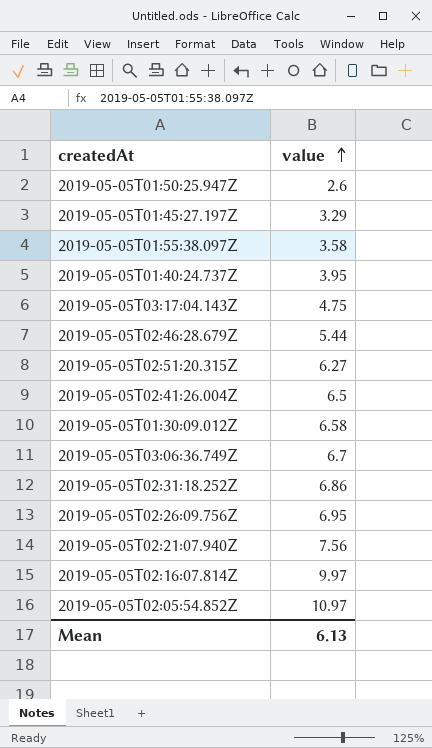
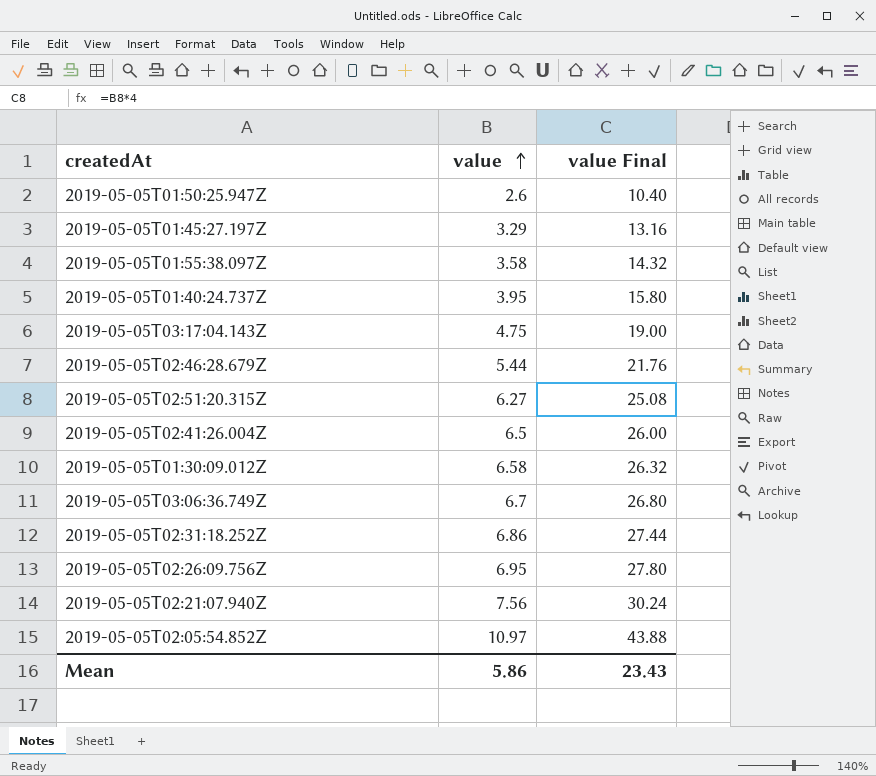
column value Final | formula: none -> [value] * 4
row 2019-05-05T02:16:07.814Z: 9.97 -> none
Mean | value: 6.13 -> 5.86

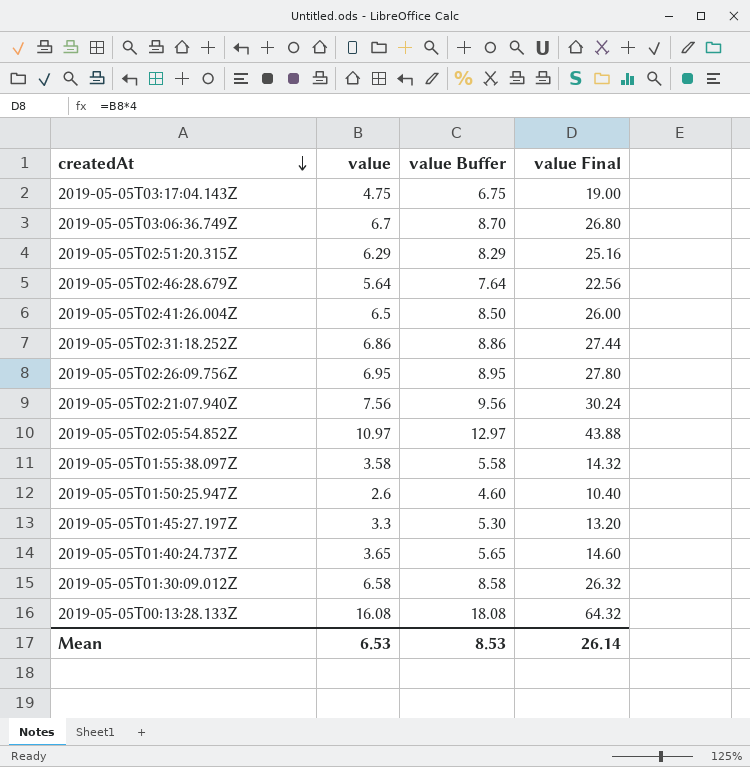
row order: value ascending -> createdAt descending
column value Buffer | formula: none -> [value] + 2
2019-05-05T02:51:20.315Z | value: 6.27 -> 6.29
2019-05-05T02:51:20.315Z | value Final: 25.08 -> 25.16
2019-05-05T02:46:28.679Z | value: 5.44 -> 5.64
2019-05-05T02:46:28.679Z | value Final: 21.76 -> 22.56
2019-05-05T01:45:27.197Z | value: 3.29 -> 3.3
2019-05-05T01:45:27.197Z | value Final: 13.16 -> 13.20
2019-05-05T01:40:24.737Z | value: 3.95 -> 3.65
2019-05-05T01:40:24.737Z | value Final: 15.80 -> 14.60
row 2019-05-05T00:13:28.133Z: none -> 16.08 | 18.08 | 64.32
Mean | value: 5.86 -> 6.53
Mean | value Final: 23.43 -> 26.14

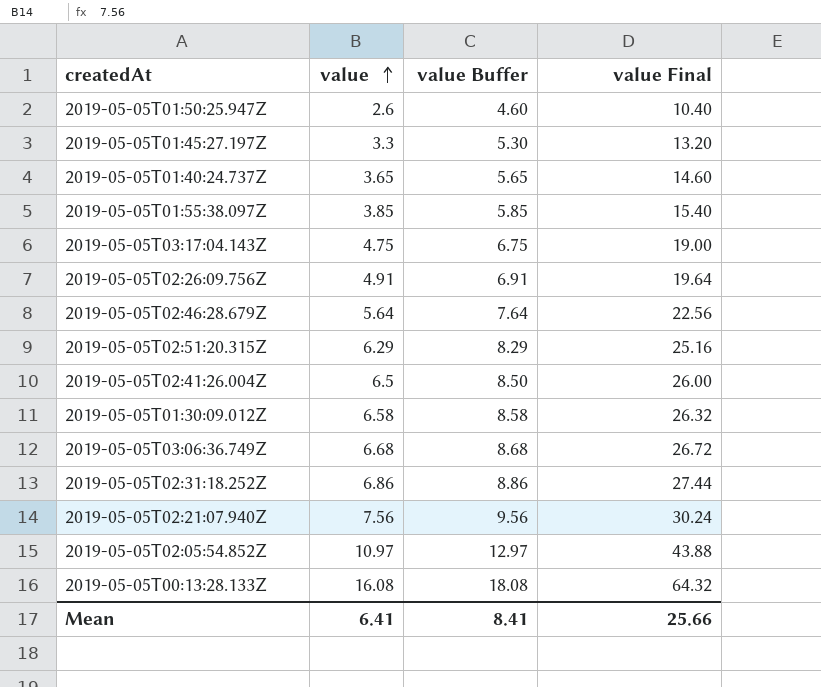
row order: createdAt descending -> value ascending
2019-05-05T01:55:38.097Z | value: 3.58 -> 3.85
2019-05-05T01:55:38.097Z | value Buffer: 5.58 -> 5.85
2019-05-05T01:55:38.097Z | value Final: 14.32 -> 15.40
2019-05-05T02:26:09.756Z | value: 6.95 -> 4.91
2019-05-05T02:26:09.756Z | value Buffer: 8.95 -> 6.91
2019-05-05T02:26:09.756Z | value Final: 27.80 -> 19.64
2019-05-05T03:06:36.749Z | value: 6.7 -> 6.68
2019-05-05T03:06:36.749Z | value Buffer: 8.70 -> 8.68
2019-05-05T03:06:36.749Z | value Final: 26.80 -> 26.72
Mean | value: 6.53 -> 6.41
Mean | value Buffer: 8.53 -> 8.41
Mean | value Final: 26.14 -> 25.66

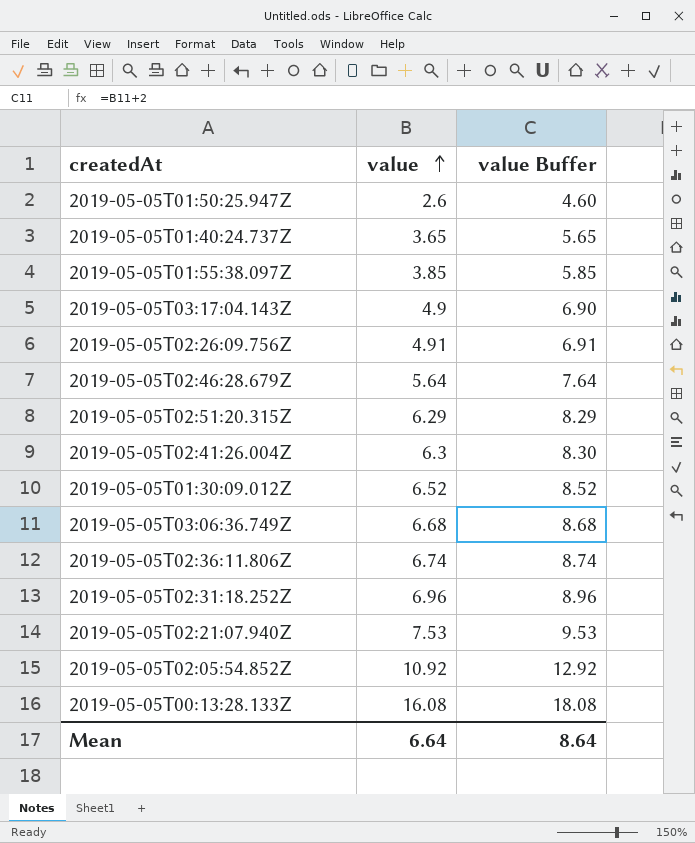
column value Final | formula: [value] * 4 -> none
row 2019-05-05T01:45:27.197Z: 3.3 | 5.30 | 13.20 -> none
2019-05-05T03:17:04.143Z | value: 4.75 -> 4.9
2019-05-05T03:17:04.143Z | value Buffer: 6.75 -> 6.90
2019-05-05T02:41:26.004Z | value: 6.5 -> 6.3
2019-05-05T02:41:26.004Z | value Buffer: 8.50 -> 8.30
2019-05-05T01:30:09.012Z | value: 6.58 -> 6.52
2019-05-05T01:30:09.012Z | value Buffer: 8.58 -> 8.52
row 2019-05-05T02:36:11.806Z: none -> 6.74 | 8.74
2019-05-05T02:31:18.252Z | value: 6.86 -> 6.96
2019-05-05T02:31:18.252Z | value Buffer: 8.86 -> 8.96
2019-05-05T02:21:07.940Z | value: 7.56 -> 7.53
2019-05-05T02:21:07.940Z | value Buffer: 9.56 -> 9.53
2019-05-05T02:05:54.852Z | value: 10.97 -> 10.92
2019-05-05T02:05:54.852Z | value Buffer: 12.97 -> 12.92
Mean | value: 6.41 -> 6.64
Mean | value Buffer: 8.41 -> 8.64

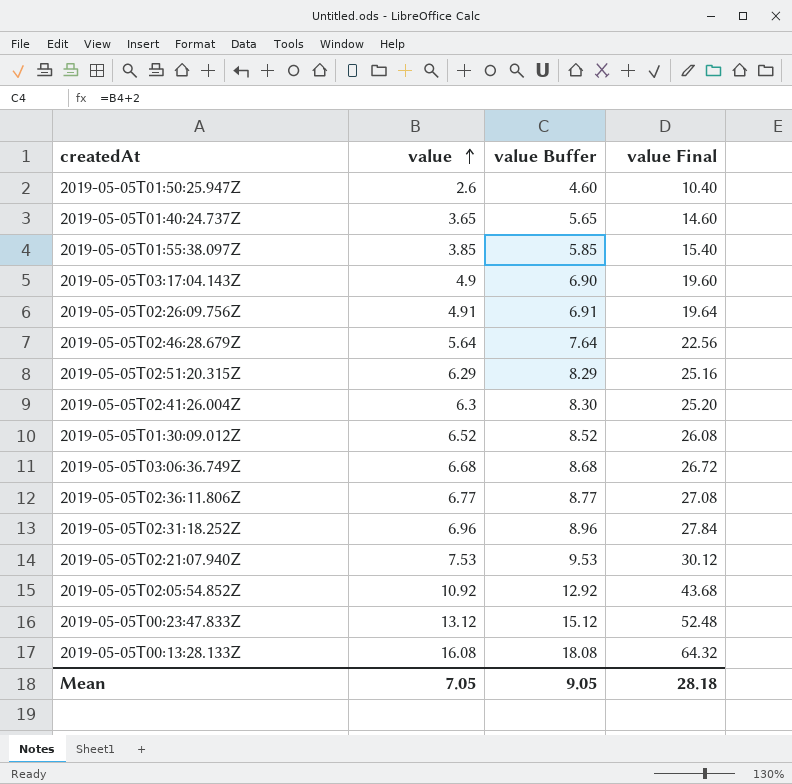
column value Final | formula: none -> [value] * 4
2019-05-05T02:36:11.806Z | value: 6.74 -> 6.77
2019-05-05T02:36:11.806Z | value Buffer: 8.74 -> 8.77
row 2019-05-05T00:23:47.833Z: none -> 13.12 | 15.12 | 52.48
Mean | value: 6.64 -> 7.05
Mean | value Buffer: 8.64 -> 9.05

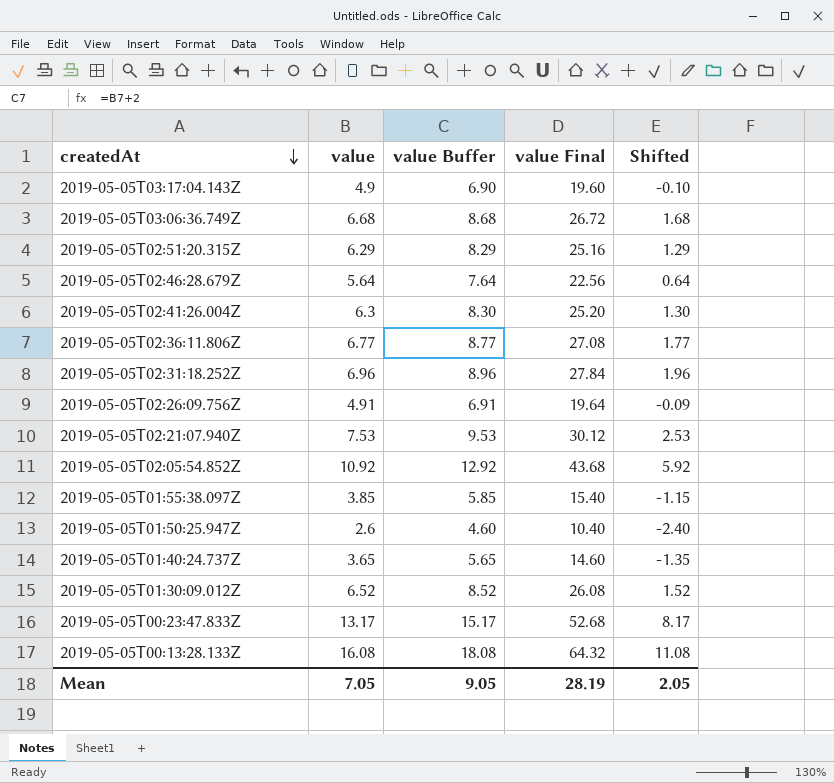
row order: value ascending -> createdAt descending
column Shifted | formula: none -> [value] - 5
2019-05-05T00:23:47.833Z | value: 13.12 -> 13.17
2019-05-05T00:23:47.833Z | value Buffer: 15.12 -> 15.17
2019-05-05T00:23:47.833Z | value Final: 52.48 -> 52.68
Mean | value Final: 28.18 -> 28.19

